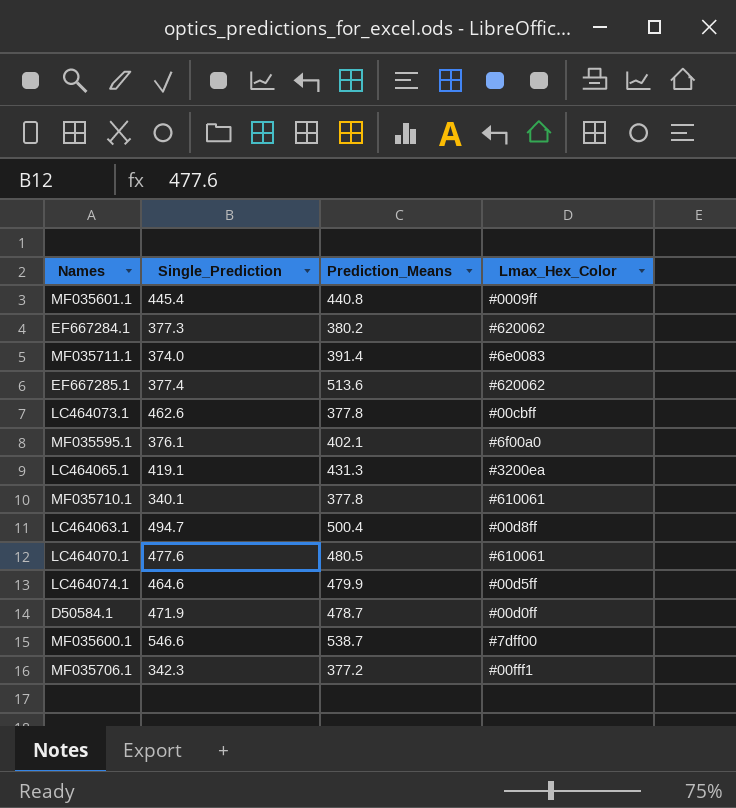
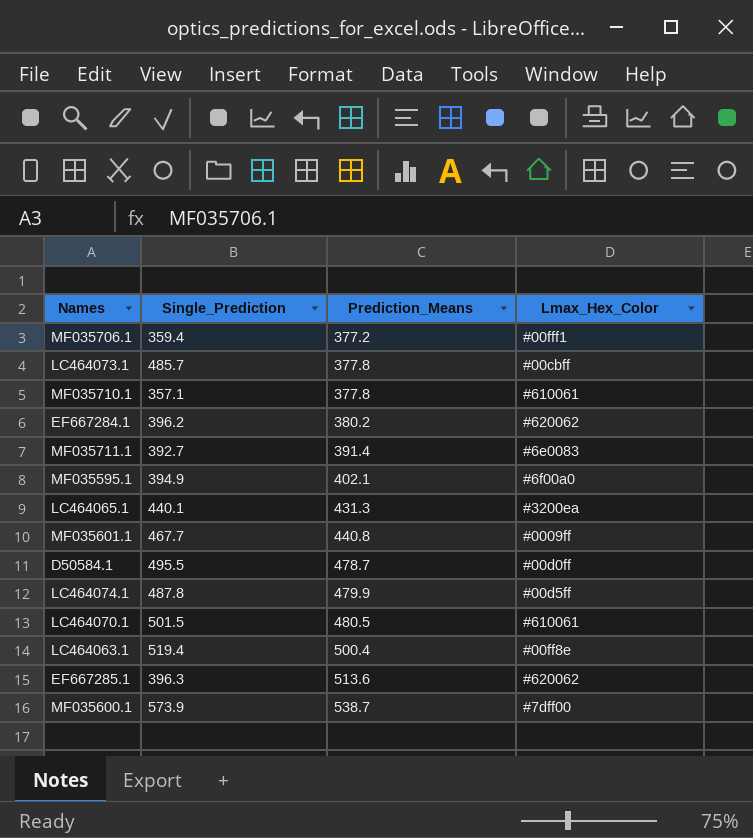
row order: none -> Prediction_Means ascending
MF035706.1 | Single_Prediction: 342.3 -> 359.4
LC464073.1 | Single_Prediction: 462.6 -> 485.7
MF035710.1 | Single_Prediction: 340.1 -> 357.1
EF667284.1 | Single_Prediction: 377.3 -> 396.2
MF035711.1 | Single_Prediction: 374.0 -> 392.7
MF035595.1 | Single_Prediction: 376.1 -> 394.9
LC464065.1 | Single_Prediction: 419.1 -> 440.1
MF035601.1 | Single_Prediction: 445.4 -> 467.7
D50584.1 | Single_Prediction: 471.9 -> 495.5
LC464074.1 | Single_Prediction: 464.6 -> 487.8
LC464070.1 | Single_Prediction: 477.6 -> 501.5
LC464063.1 | Single_Prediction: 494.7 -> 519.4
LC464063.1 | Lmax_Hex_Color: #00d8ff -> #00ff8e
EF667285.1 | Single_Prediction: 377.4 -> 396.3
MF035600.1 | Single_Prediction: 546.6 -> 573.9

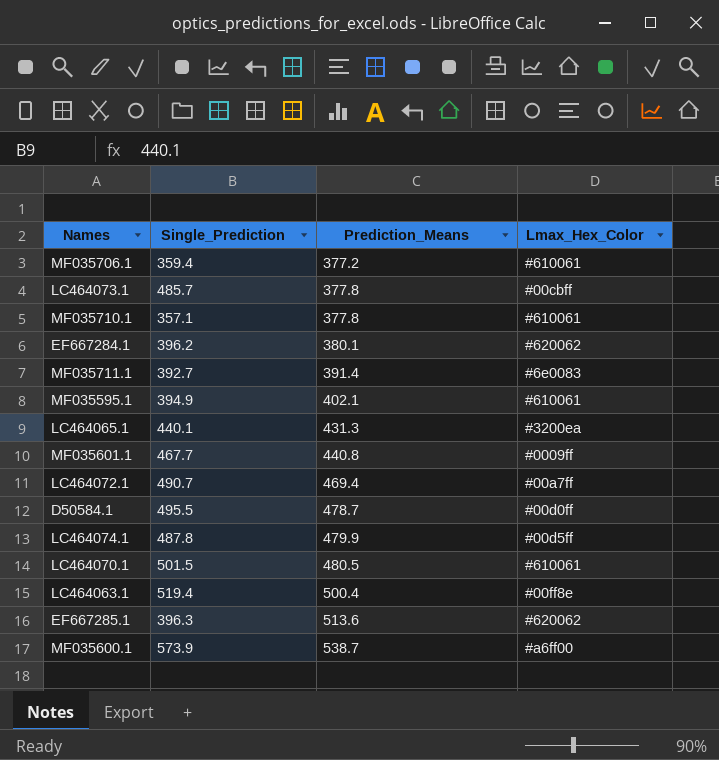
MF035706.1 | Lmax_Hex_Color: #00fff1 -> #610061
EF667284.1 | Prediction_Means: 380.2 -> 380.1
MF035595.1 | Lmax_Hex_Color: #6f00a0 -> #610061
row LC464072.1: none -> 490.7 | 469.4 | #00a7ff
MF035600.1 | Lmax_Hex_Color: #7dff00 -> #a6ff00

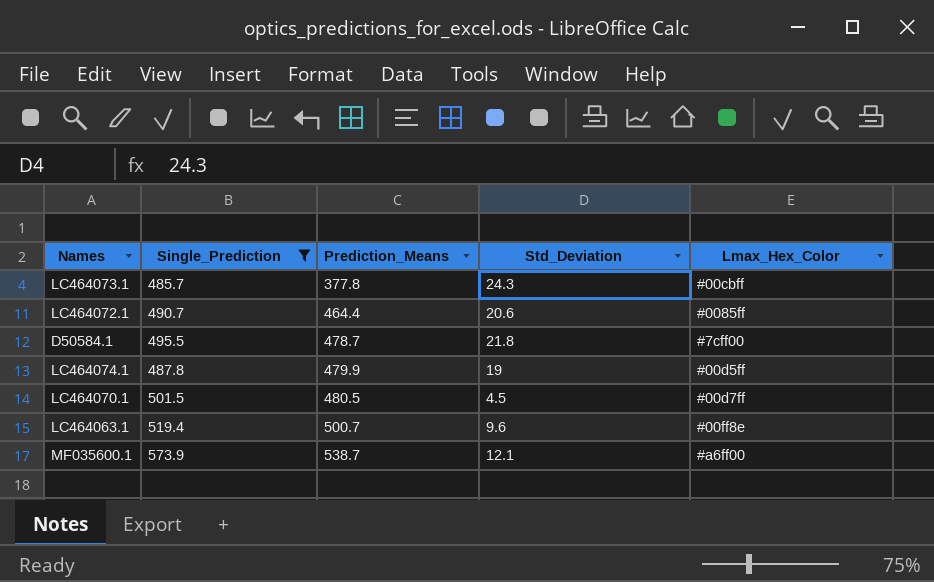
filter: none -> Single_Prediction >= 485.7
column Std_Deviation | position: none -> 4
LC464072.1 | Prediction_Means: 469.4 -> 464.4
LC464072.1 | Lmax_Hex_Color: #00a7ff -> #0085ff
D50584.1 | Lmax_Hex_Color: #00d0ff -> #7cff00
LC464070.1 | Lmax_Hex_Color: #610061 -> #00d7ff
LC464063.1 | Prediction_Means: 500.4 -> 500.7

